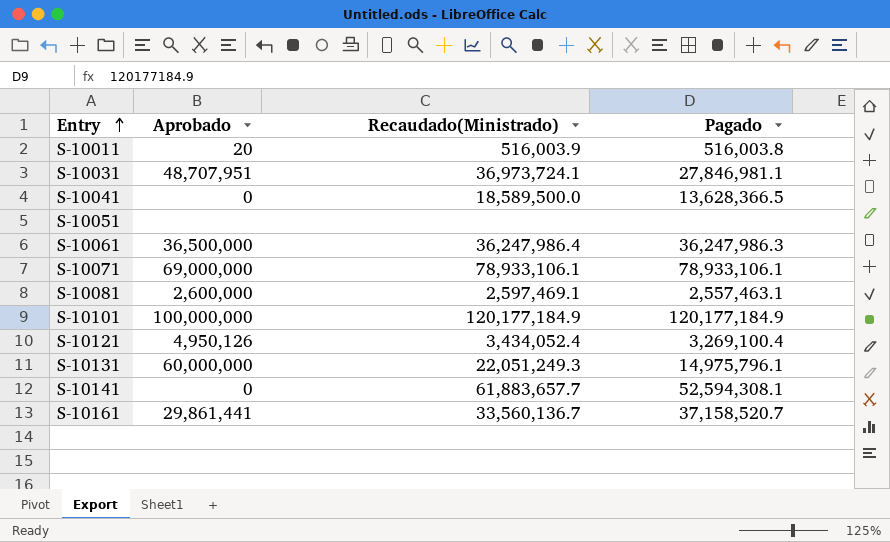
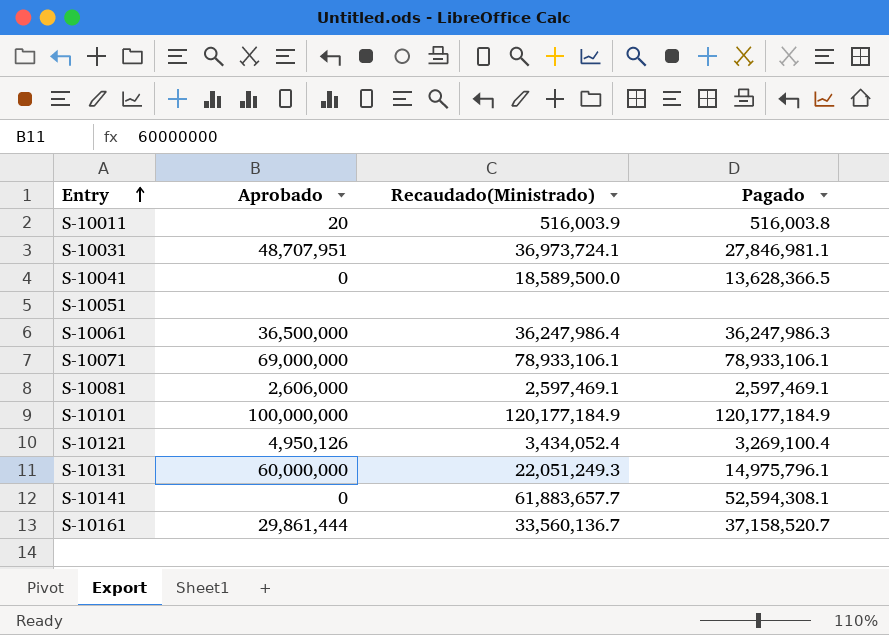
S-10081 | Aprobado: 2,600,000 -> 2,606,000
S-10081 | Pagado: 2,557,463.1 -> 2,597,469.1
S-10161 | Aprobado: 29,861,441 -> 29,861,444

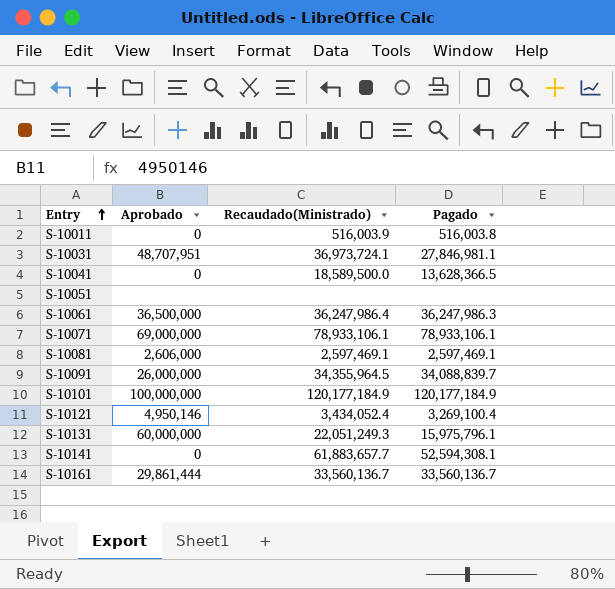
S-10011 | Aprobado: 20 -> 0
row S-10091: none -> 26,000,000 | 34,355,964.5 | 34,088,839.7
S-10121 | Aprobado: 4,950,126 -> 4,950,146
S-10131 | Pagado: 14,975,796.1 -> 15,975,796.1
S-10161 | Pagado: 37,158,520.7 -> 33,560,136.7

